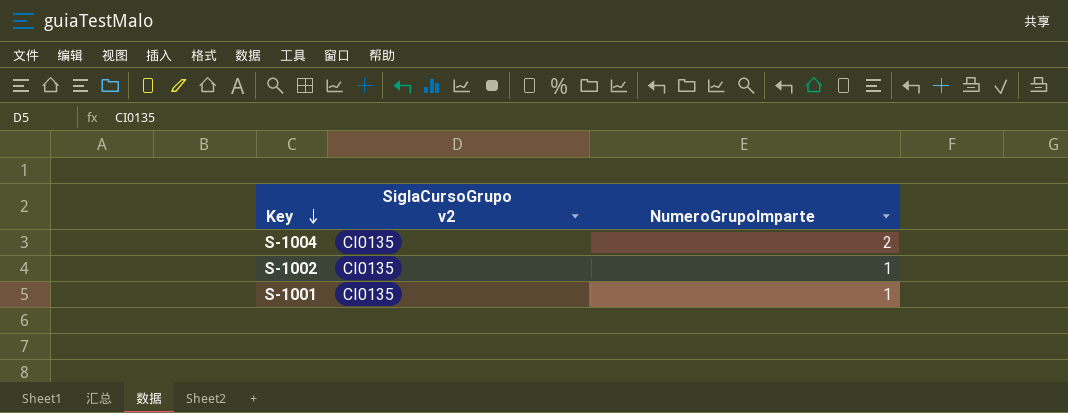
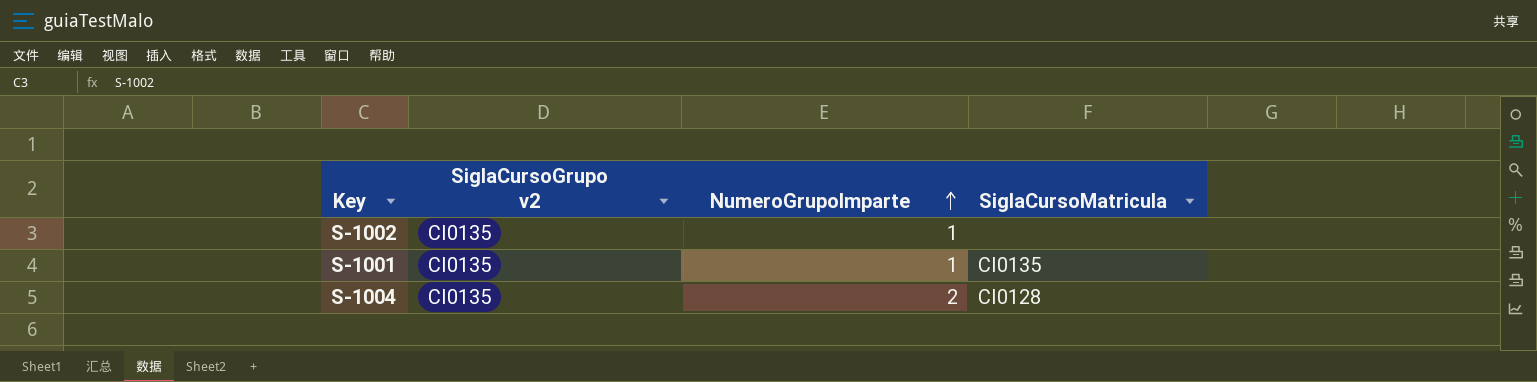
row order: Key descending -> NumeroGrupoImparte ascending
column SiglaCursoMatricula | position: none -> 4

